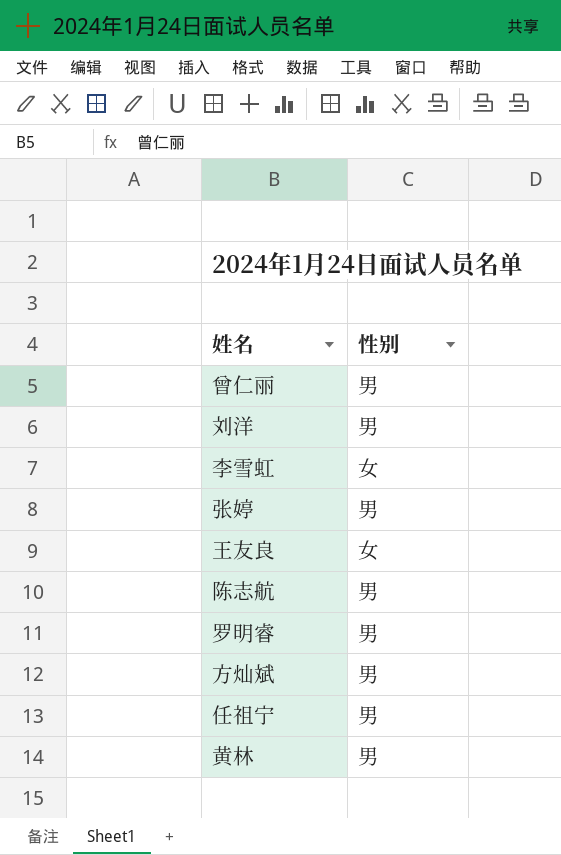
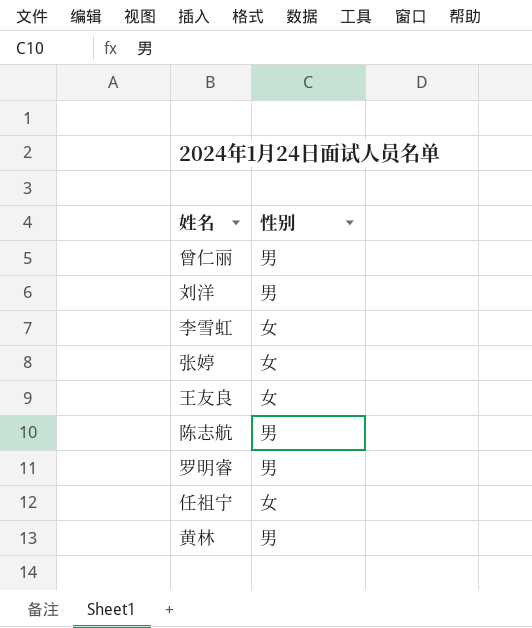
row 方灿斌: 男 -> none
张婷 | 性别: 男 -> 女
任祖宁 | 性别: 男 -> 女

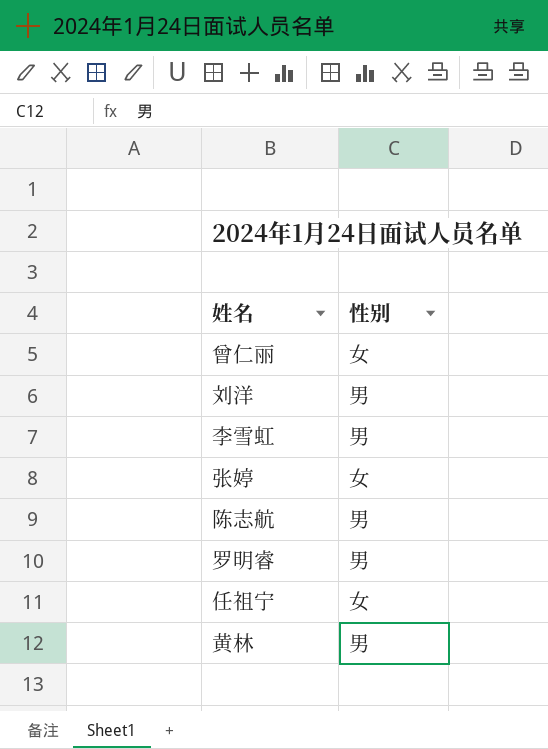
row 王友良: 女 -> none
曾仁丽 | 性别: 男 -> 女
李雪虹 | 性别: 女 -> 男

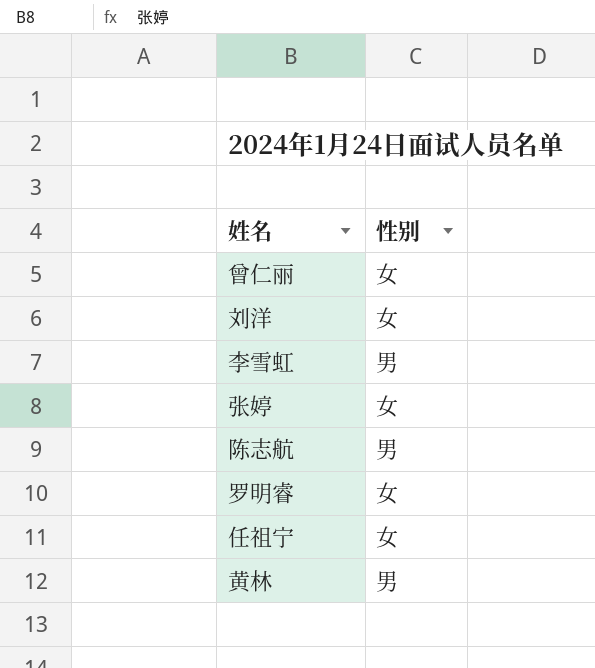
刘洋 | 性别: 男 -> 女
罗明睿 | 性别: 男 -> 女

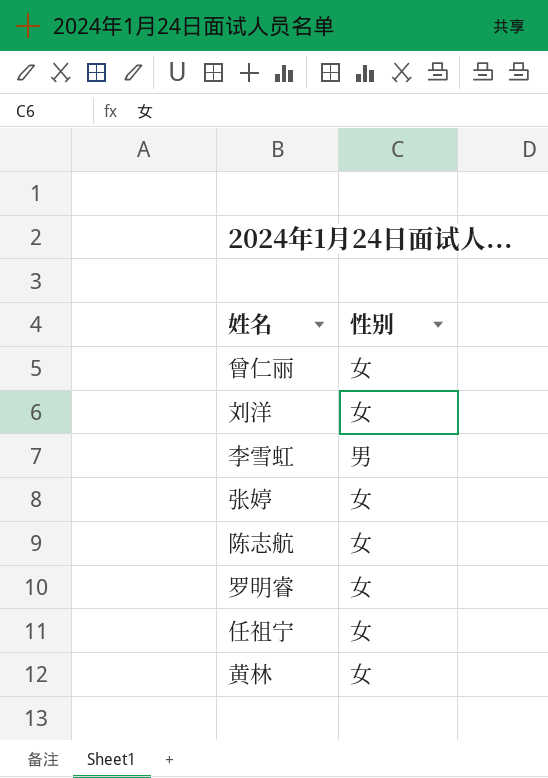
陈志航 | 性别: 男 -> 女
黄林 | 性别: 男 -> 女

